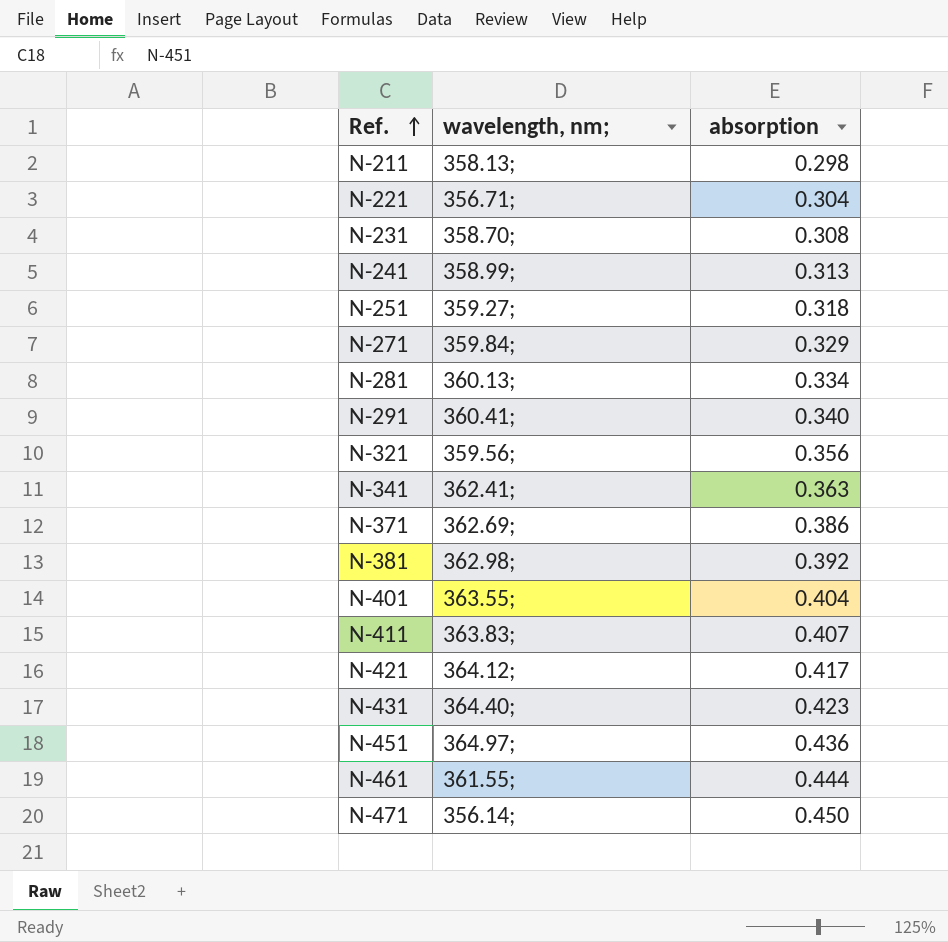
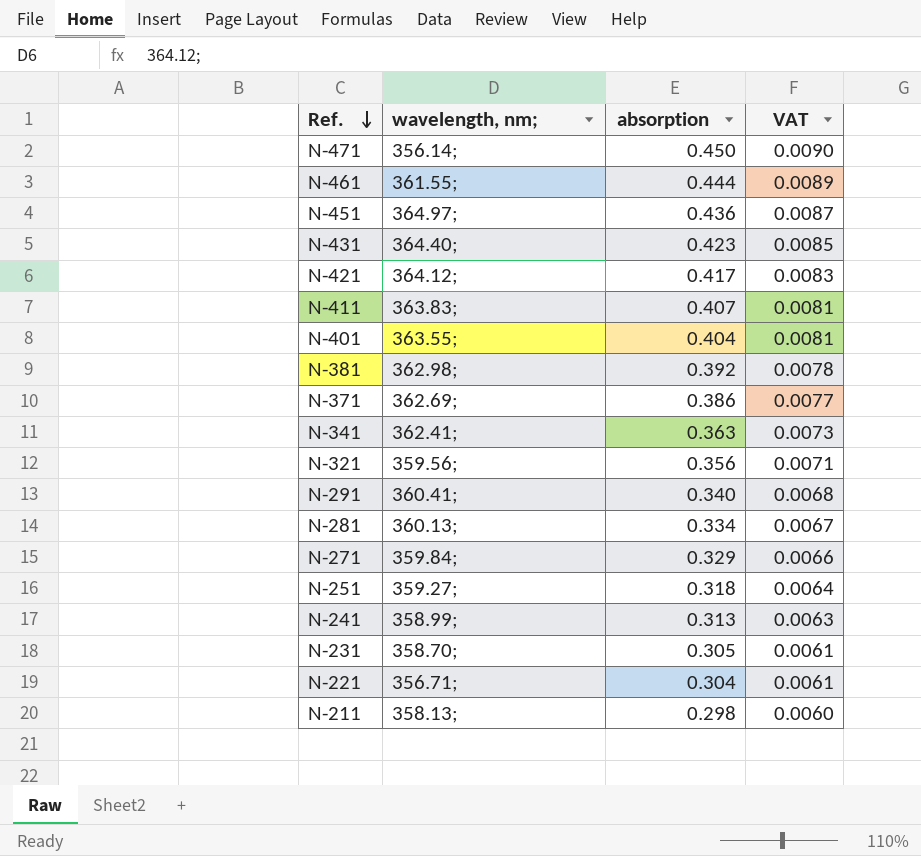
row order: Ref. ascending -> Ref. descending
column VAT | formula: none -> [absorption] * 0.02
N-231 | absorption: 0.308 -> 0.305

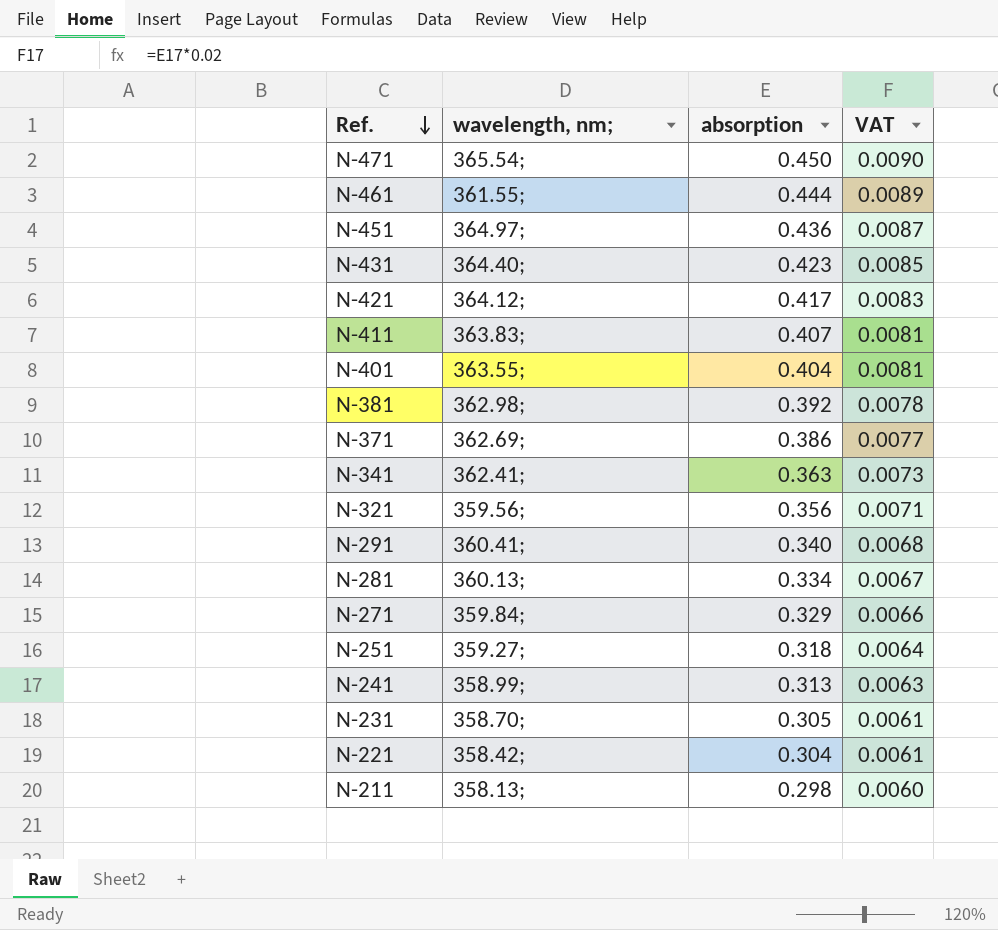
N-471 | wavelength, nm;: 356.14; -> 365.54;
N-221 | wavelength, nm;: 356.71; -> 358.42;

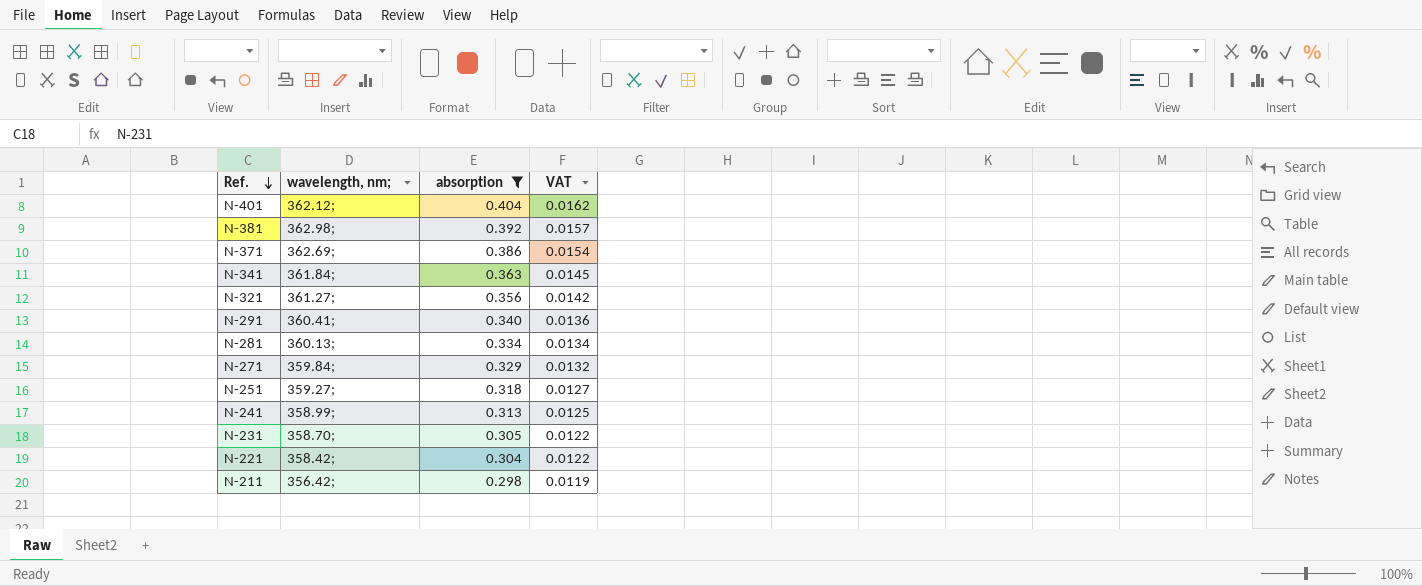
filter: none -> absorption <= 0.404
column VAT | formula: [absorption] * 0.02 -> [absorption] * 0.04
N-401 | wavelength, nm;: 363.55; -> 362.12;
N-341 | wavelength, nm;: 362.41; -> 361.84;
N-321 | wavelength, nm;: 359.56; -> 361.27;
N-211 | wavelength, nm;: 358.13; -> 356.42;

